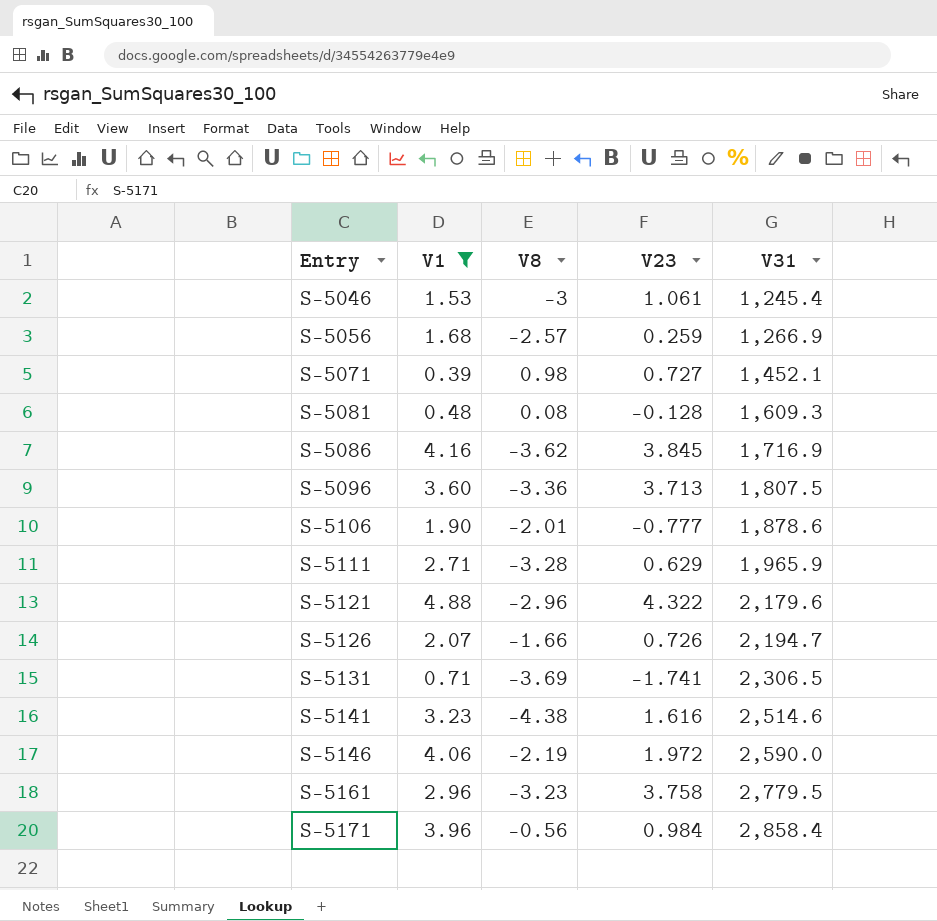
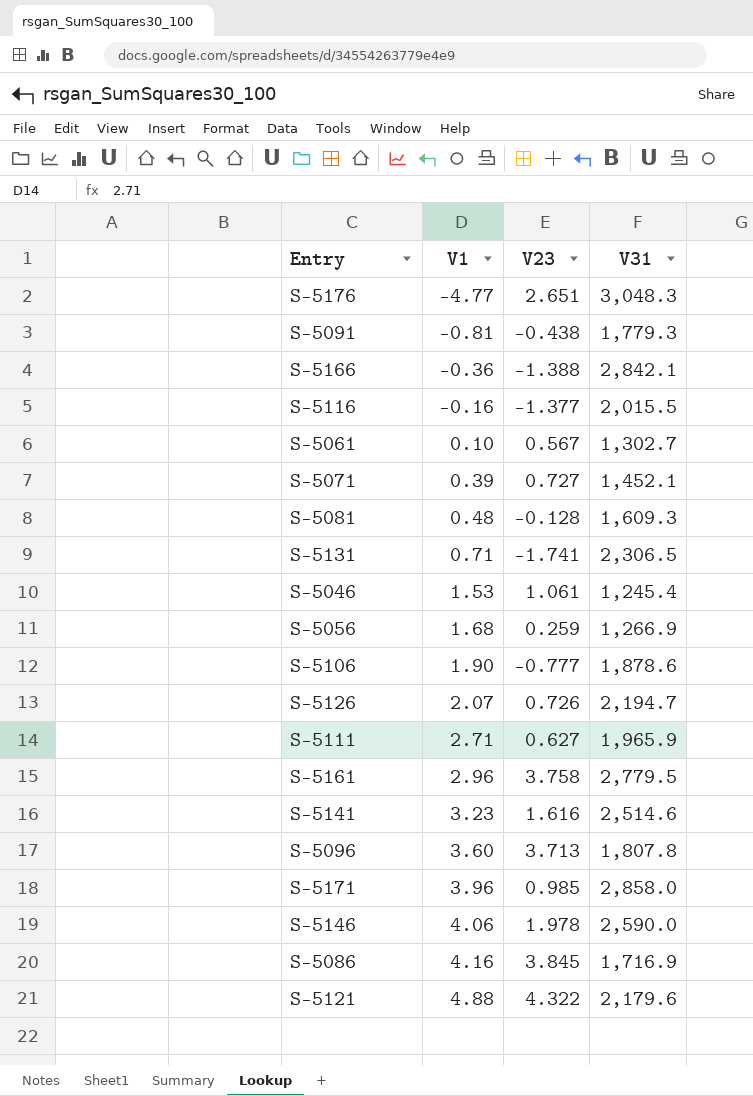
filter: V1 >= 0.39 -> none
row order: Entry ascending -> V1 ascending
column V8 | position: 3 -> none
S-5111 | V23: 0.629 -> 0.627
S-5096 | V31: 1,807.5 -> 1,807.8
S-5171 | V23: 0.984 -> 0.985
S-5171 | V31: 2,858.4 -> 2,858.0
S-5146 | V23: 1.972 -> 1.978

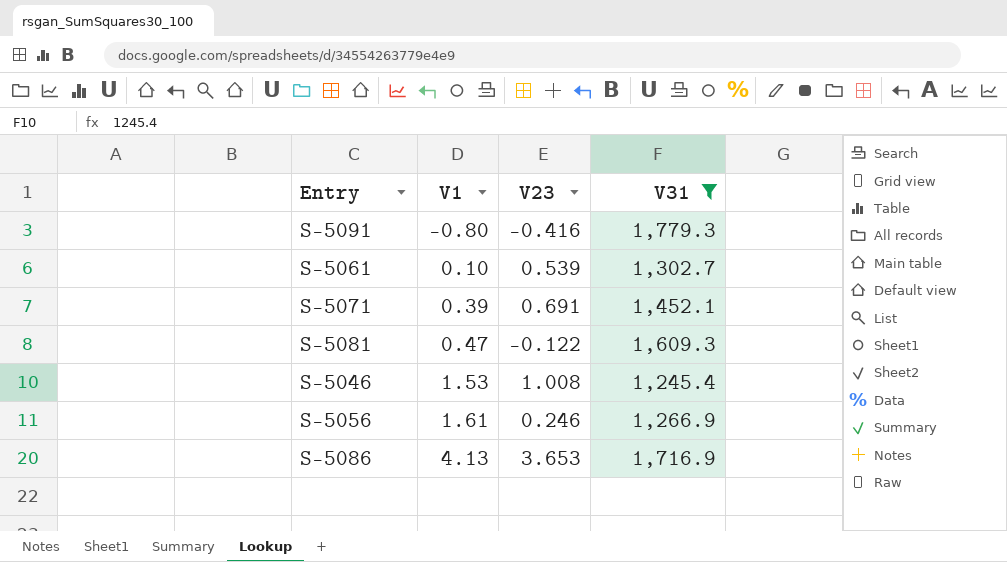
filter: none -> V31 <= 1,779.3
S-5091 | V1: -0.81 -> -0.80
S-5091 | V23: -0.438 -> -0.416
S-5061 | V23: 0.567 -> 0.539
S-5071 | V23: 0.727 -> 0.691
S-5081 | V1: 0.48 -> 0.47
S-5081 | V23: -0.128 -> -0.122
S-5046 | V23: 1.061 -> 1.008
S-5056 | V1: 1.68 -> 1.61
S-5056 | V23: 0.259 -> 0.246
S-5086 | V1: 4.16 -> 4.13
S-5086 | V23: 3.845 -> 3.653

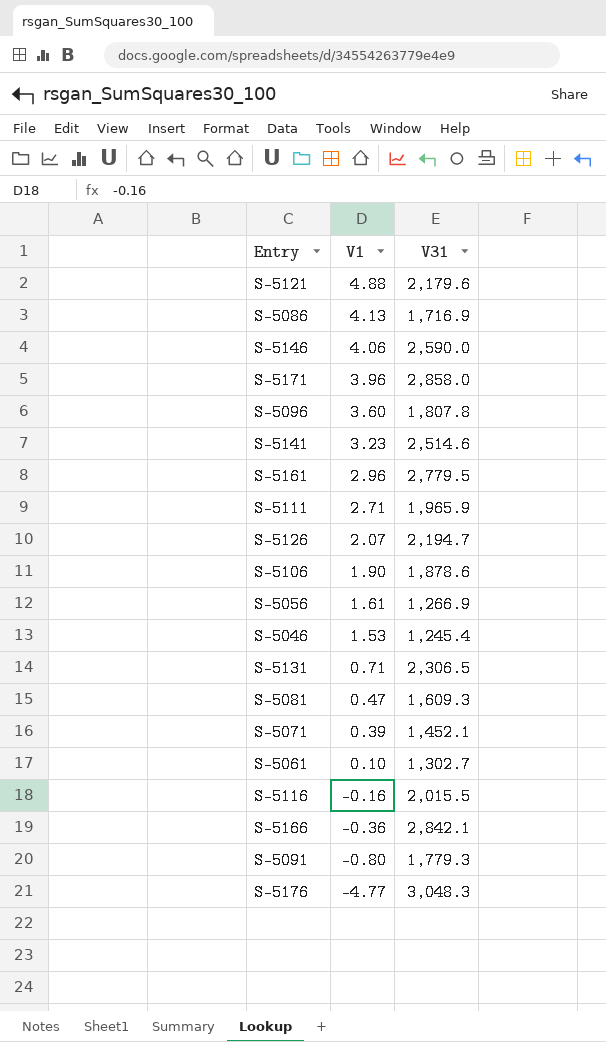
filter: V31 <= 1,779.3 -> none
row order: V1 ascending -> V1 descending
column V23 | position: 3 -> none

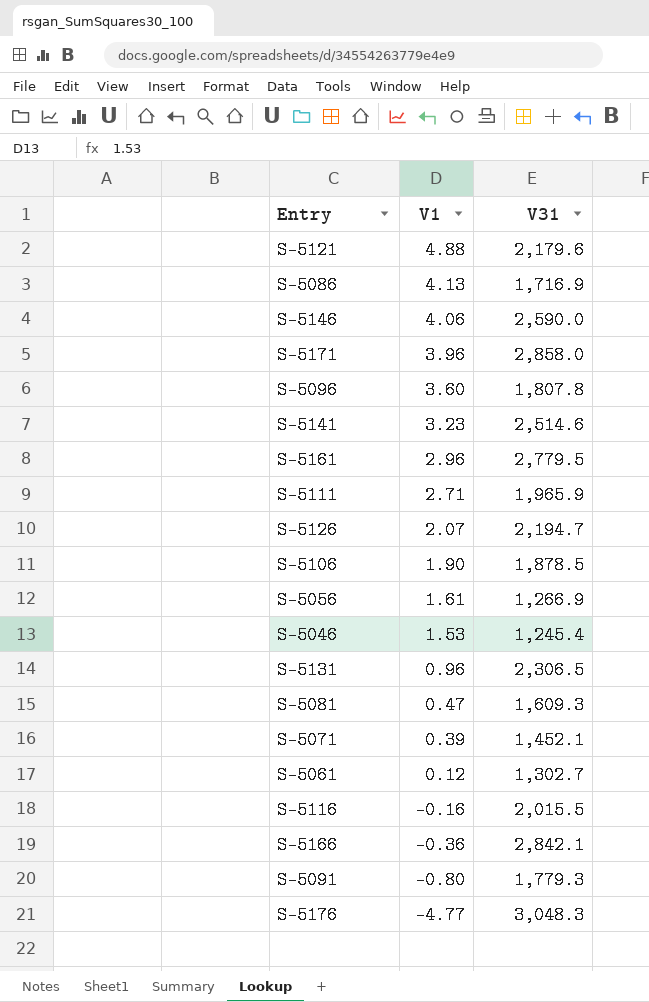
S-5106 | V31: 1,878.6 -> 1,878.5
S-5131 | V1: 0.71 -> 0.96
S-5061 | V1: 0.10 -> 0.12

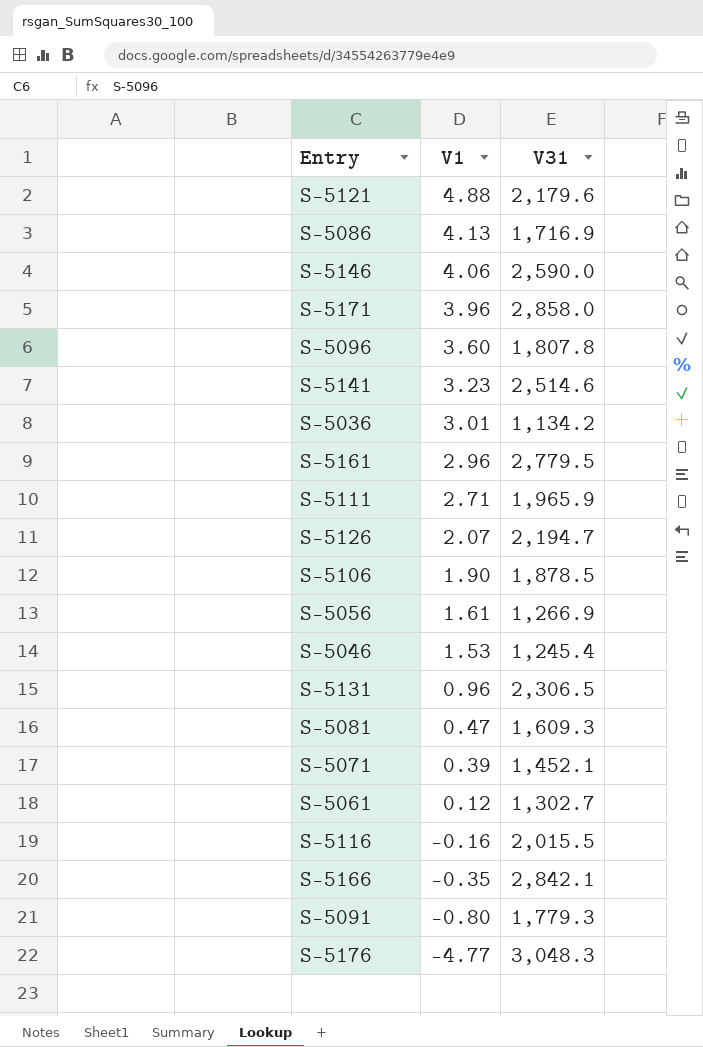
row S-5036: none -> 3.01 | 1,134.2
S-5166 | V1: -0.36 -> -0.35

